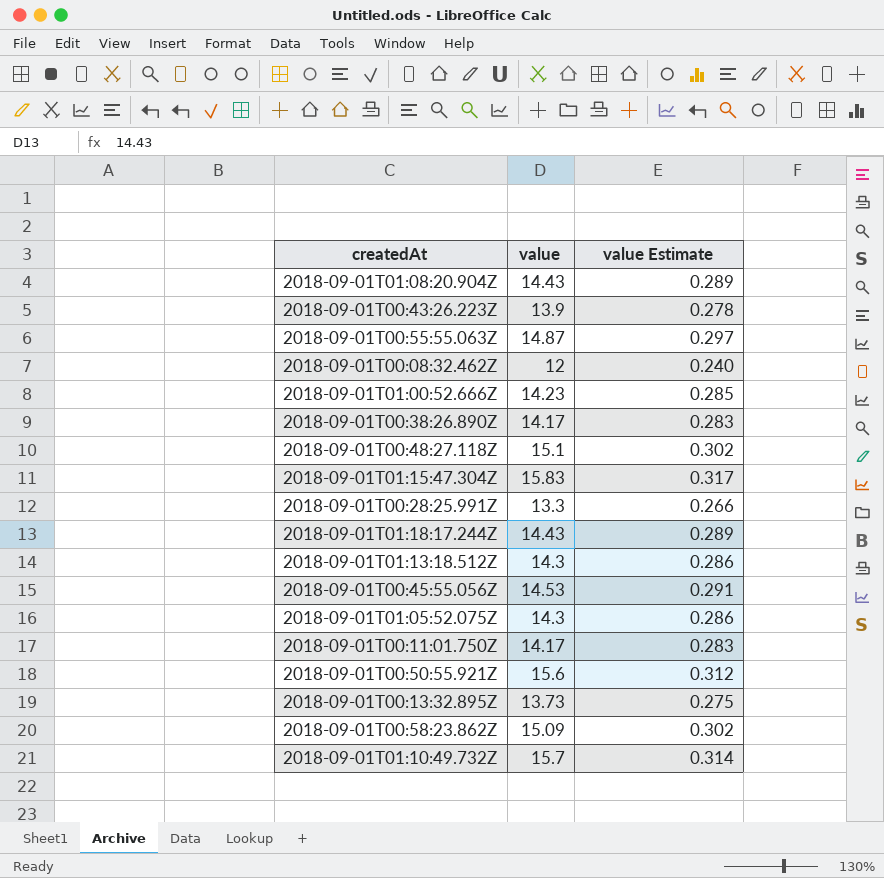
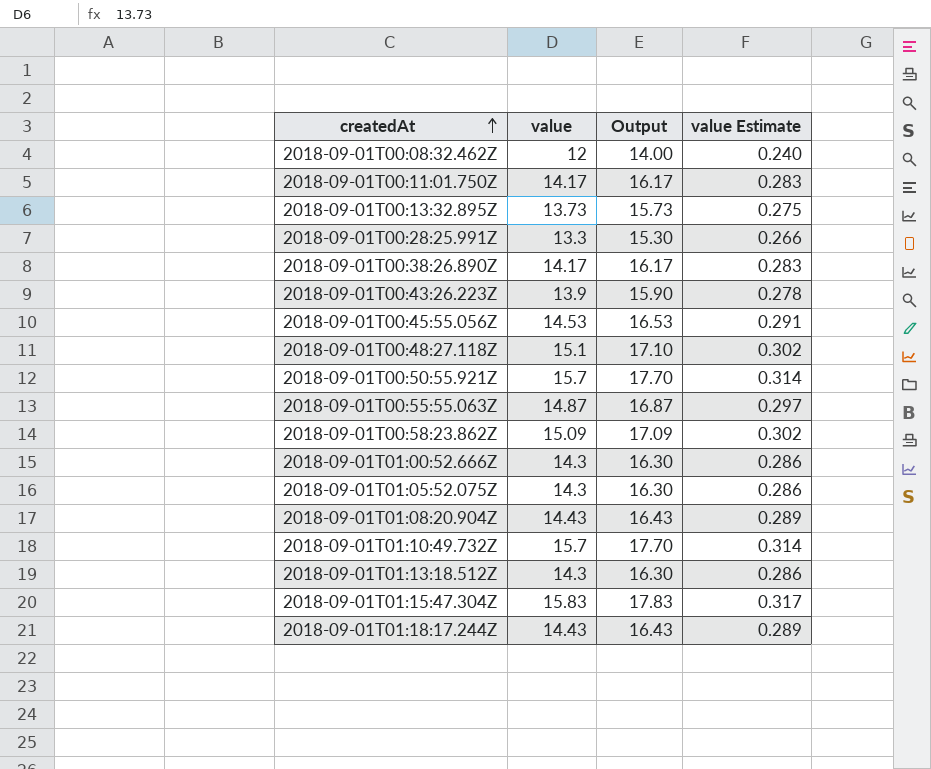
row order: none -> createdAt ascending
column Output | formula: none -> [value] + 2
2018-09-01T00:50:55.921Z | value: 15.6 -> 15.7
2018-09-01T00:50:55.921Z | value Estimate: 0.312 -> 0.314
2018-09-01T01:00:52.666Z | value: 14.23 -> 14.3
2018-09-01T01:00:52.666Z | value Estimate: 0.285 -> 0.286

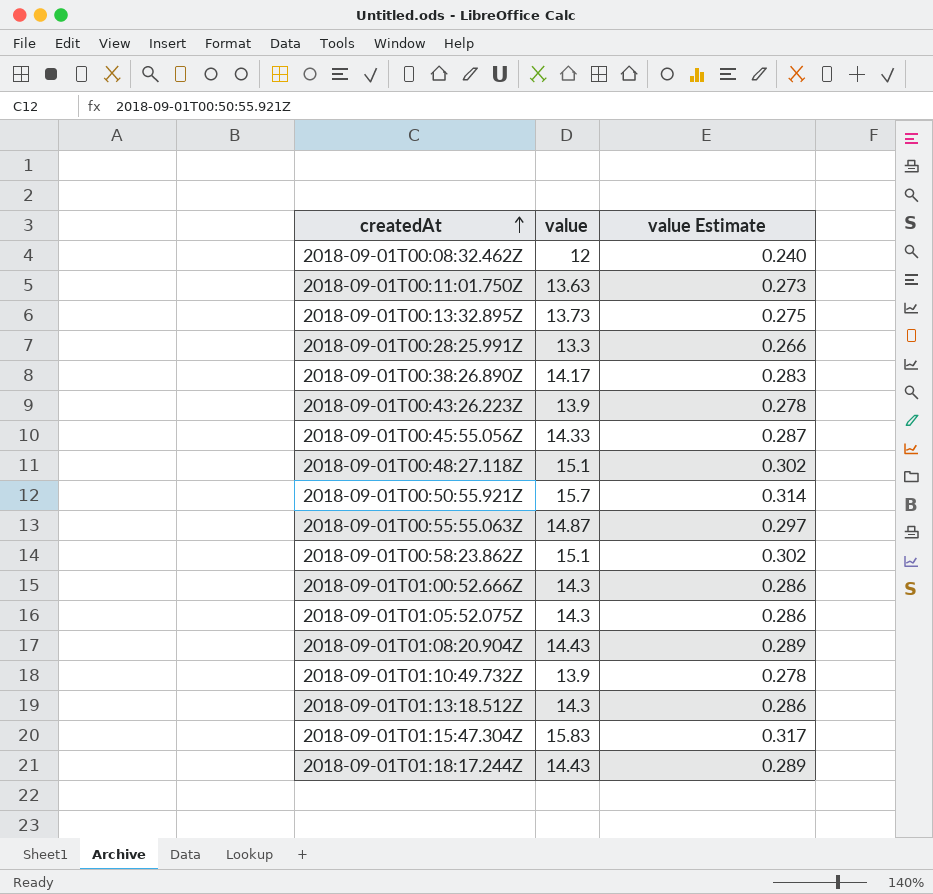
column Output | formula: [value] + 2 -> none
2018-09-01T00:11:01.750Z | value: 14.17 -> 13.63
2018-09-01T00:11:01.750Z | value Estimate: 0.283 -> 0.273
2018-09-01T00:45:55.056Z | value: 14.53 -> 14.33
2018-09-01T00:45:55.056Z | value Estimate: 0.291 -> 0.287
2018-09-01T00:58:23.862Z | value: 15.09 -> 15.1
2018-09-01T01:10:49.732Z | value: 15.7 -> 13.9
2018-09-01T01:10:49.732Z | value Estimate: 0.314 -> 0.278

